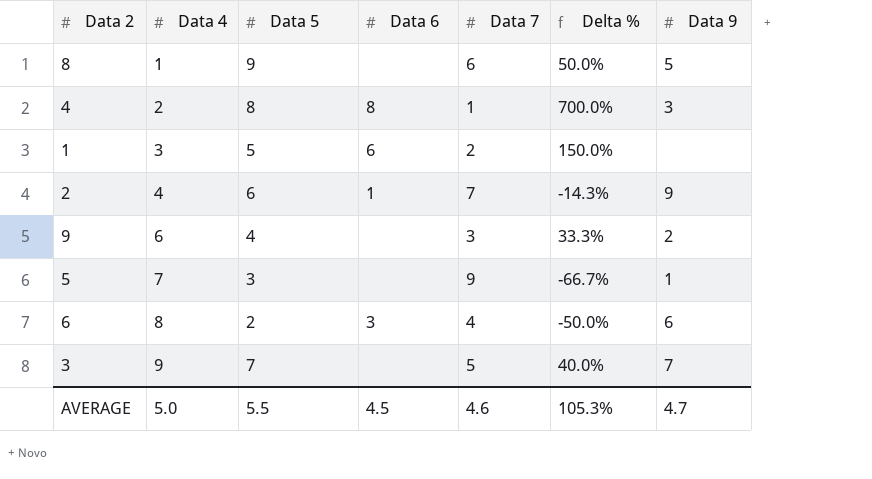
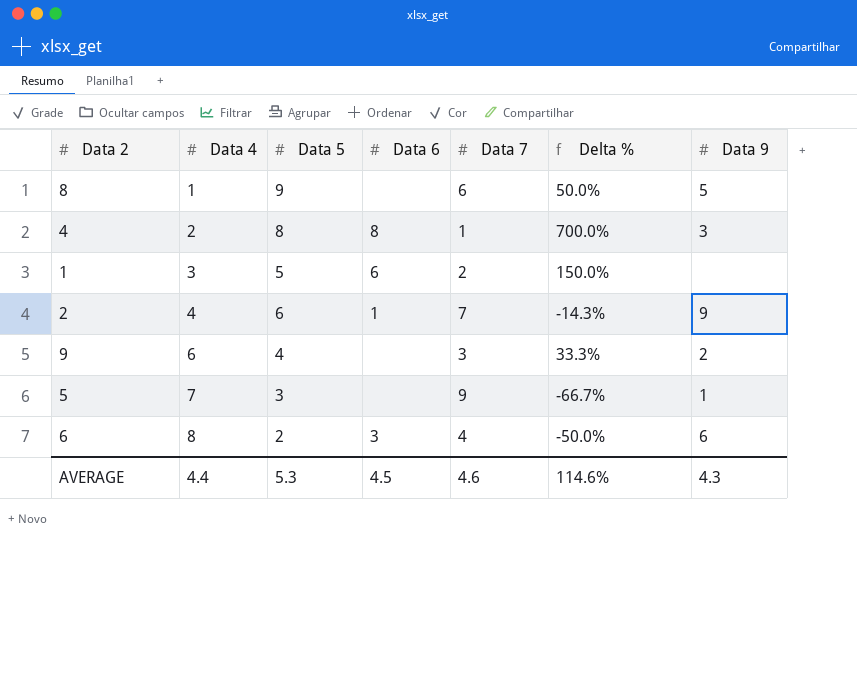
row 3: 9 | 7 | none | 5 | 40.0% | 7 -> none
AVERAGE | Data 4: 5.0 -> 4.4
AVERAGE | Data 5: 5.5 -> 5.3
AVERAGE | Delta %: 105.3% -> 114.6%
AVERAGE | Data 9: 4.7 -> 4.3

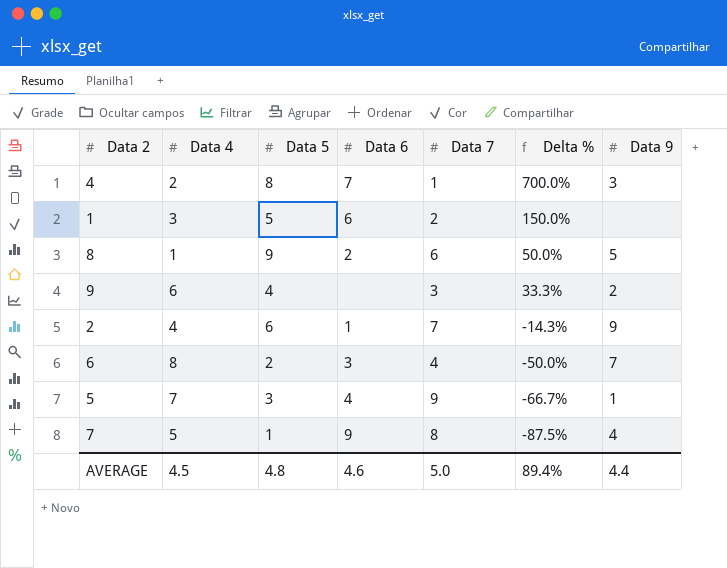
row order: Data 4 ascending -> Delta % descending
4 | Data 6: 8 -> 7
8 | Data 6: none -> 2
6 | Data 9: 6 -> 7
5 | Data 6: none -> 4
row 7: none -> 5 | 1 | 9 | 8 | -87.5% | 4
AVERAGE | Data 4: 4.4 -> 4.5
AVERAGE | Data 5: 5.3 -> 4.8
AVERAGE | Data 6: 4.5 -> 4.6
AVERAGE | Data 7: 4.6 -> 5.0
AVERAGE | Delta %: 114.6% -> 89.4%
AVERAGE | Data 9: 4.3 -> 4.4

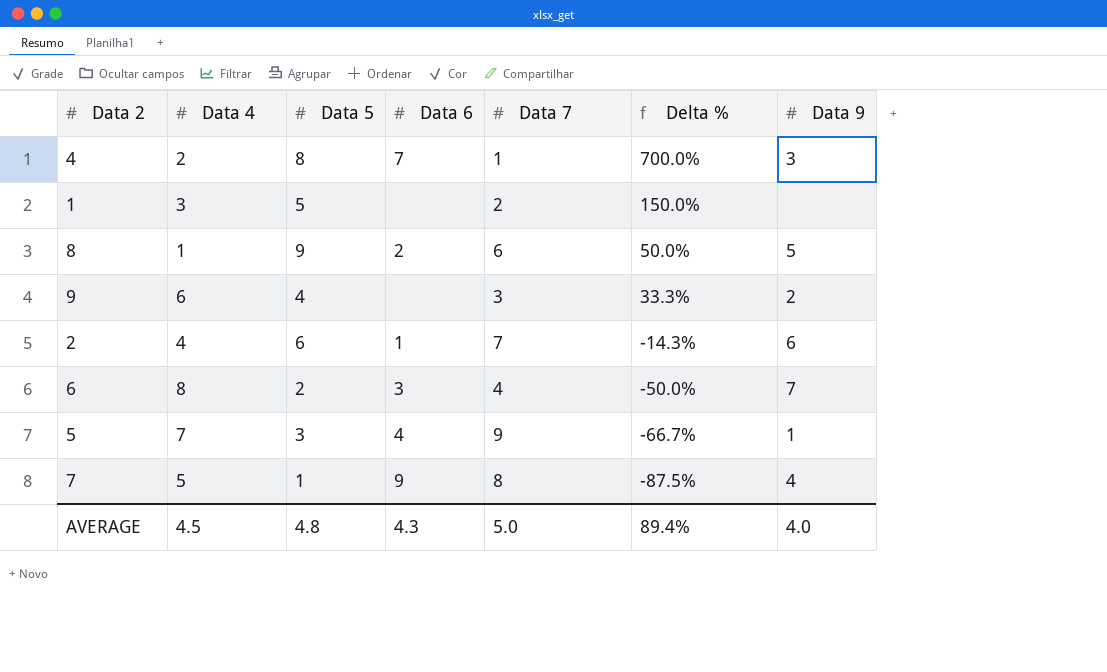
1 | Data 6: 6 -> none
2 | Data 9: 9 -> 6
AVERAGE | Data 6: 4.6 -> 4.3
AVERAGE | Data 9: 4.4 -> 4.0

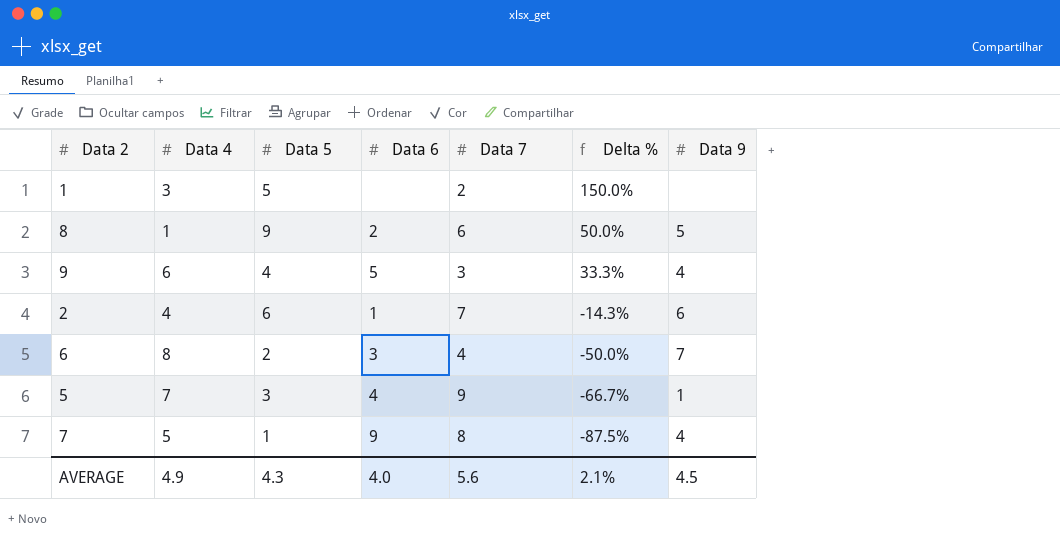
row 4: 2 | 8 | 7 | 1 | 700.0% | 3 -> none
9 | Data 6: none -> 5
9 | Data 9: 2 -> 4
AVERAGE | Data 4: 4.5 -> 4.9
AVERAGE | Data 5: 4.8 -> 4.3
AVERAGE | Data 6: 4.3 -> 4.0
AVERAGE | Data 7: 5.0 -> 5.6
AVERAGE | Delta %: 89.4% -> 2.1%
AVERAGE | Data 9: 4.0 -> 4.5

